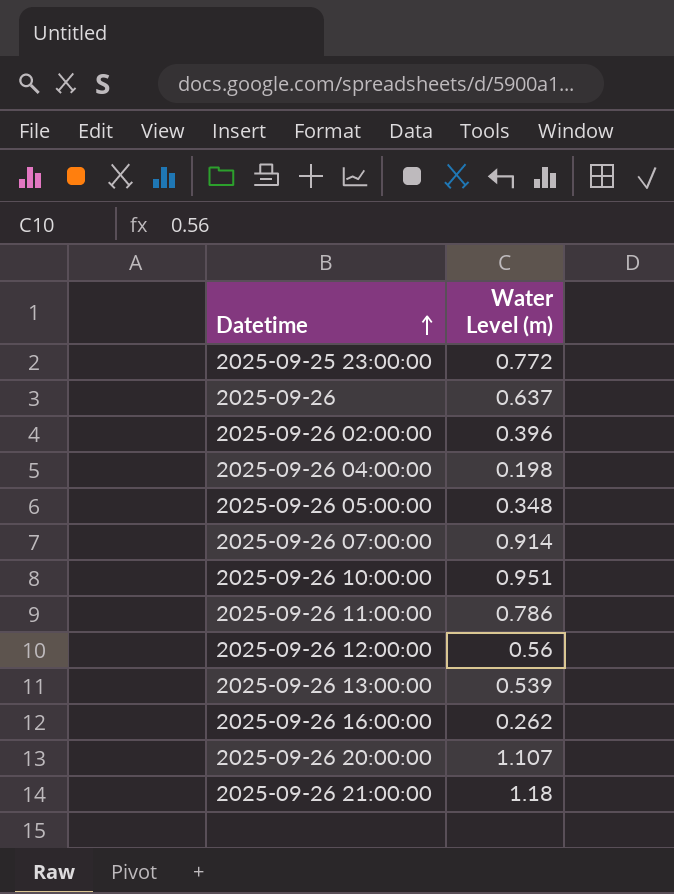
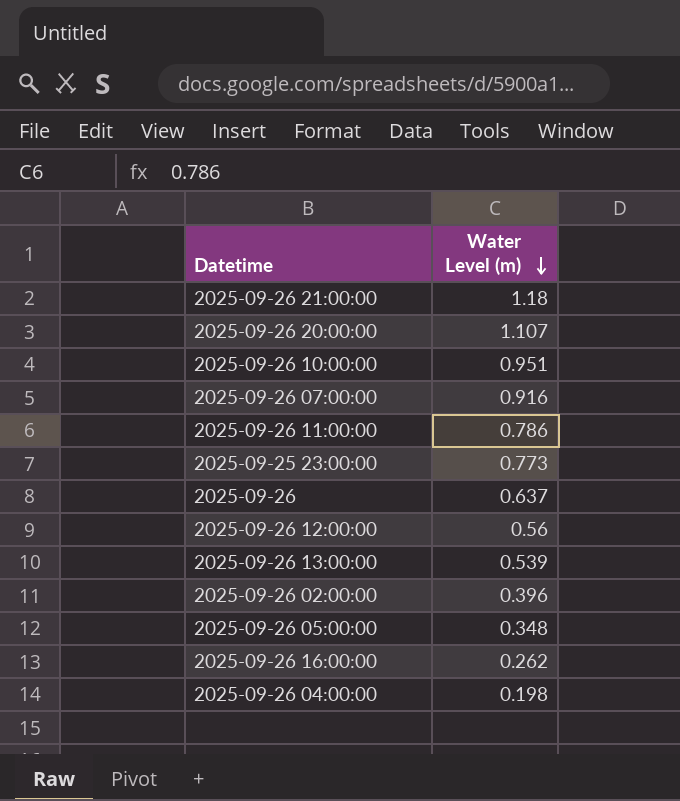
row order: Datetime ascending -> Water Level (m) descending
2025-09-26 07:00:00 | Water Level (m): 0.914 -> 0.916
2025-09-25 23:00:00 | Water Level (m): 0.772 -> 0.773

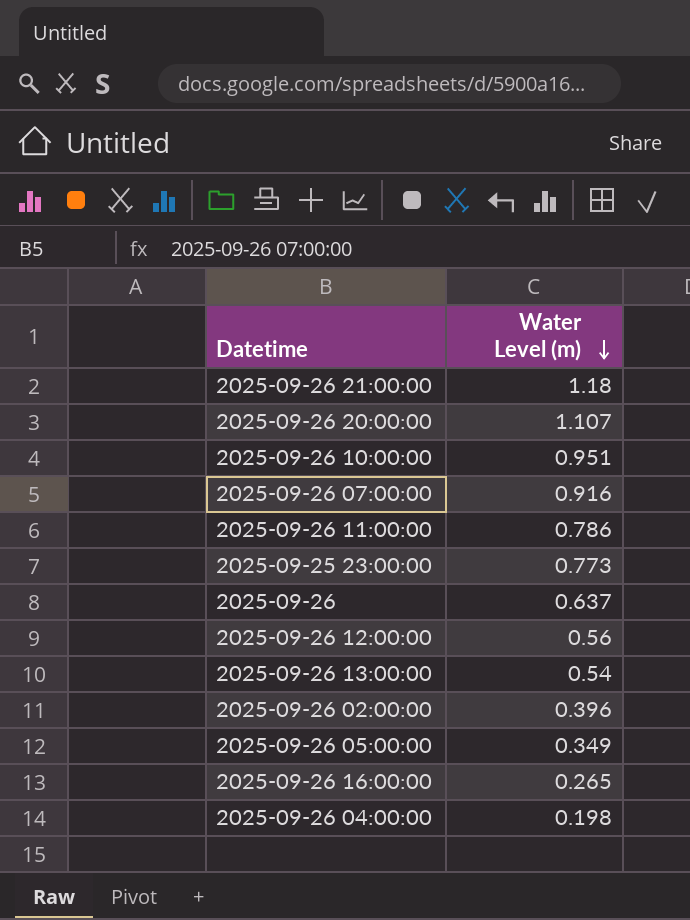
2025-09-26 13:00:00 | Water Level (m): 0.539 -> 0.54
2025-09-26 05:00:00 | Water Level (m): 0.348 -> 0.349
2025-09-26 16:00:00 | Water Level (m): 0.262 -> 0.265

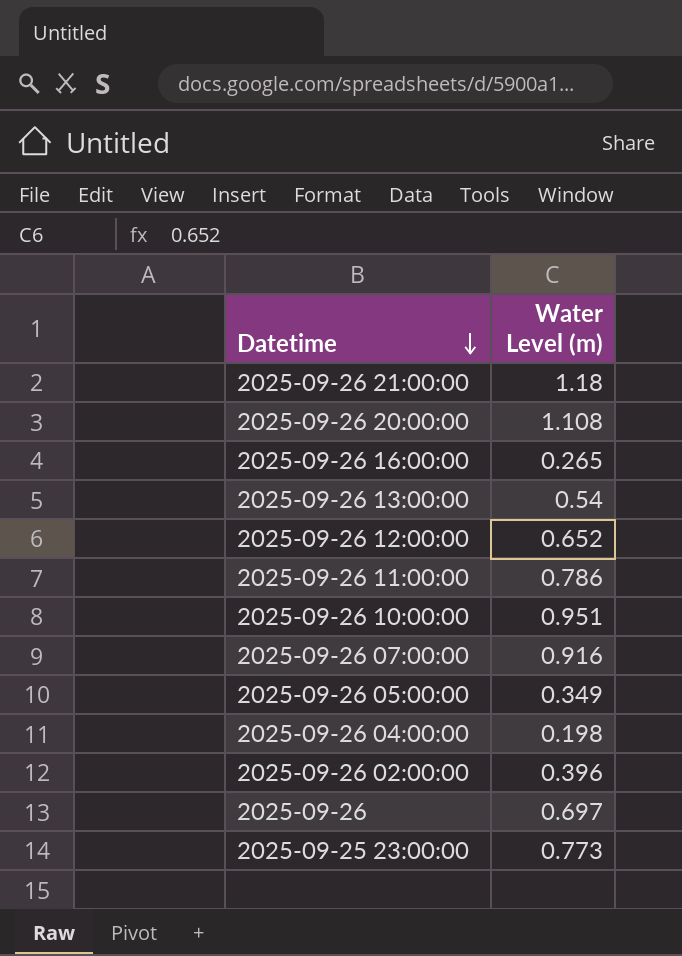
row order: Water Level (m) descending -> Datetime descending
2025-09-26 20:00:00 | Water Level (m): 1.107 -> 1.108
2025-09-26 12:00:00 | Water Level (m): 0.56 -> 0.652
2025-09-26 | Water Level (m): 0.637 -> 0.697

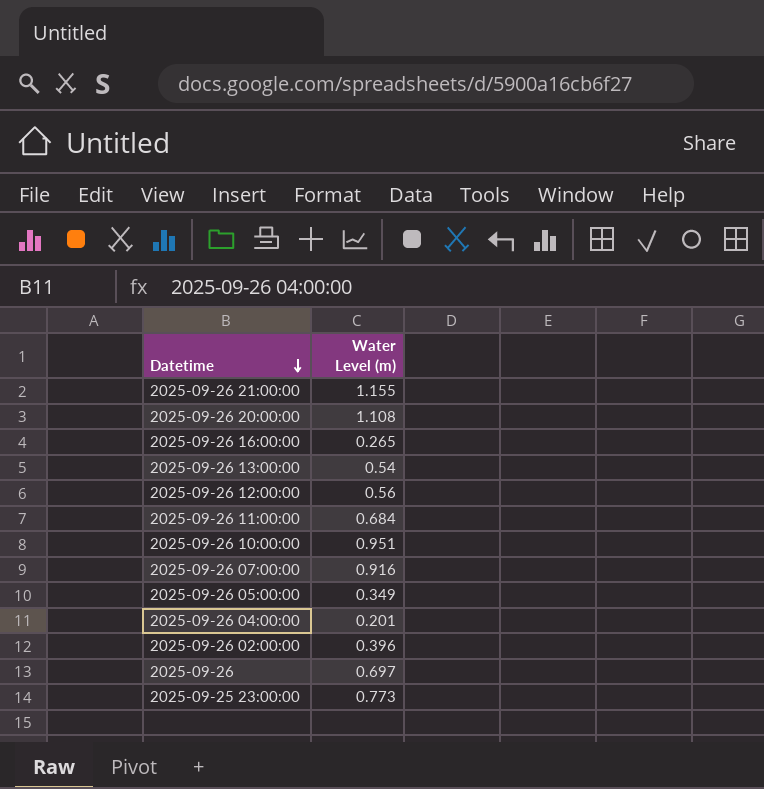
2025-09-26 21:00:00 | Water Level (m): 1.18 -> 1.155
2025-09-26 12:00:00 | Water Level (m): 0.652 -> 0.56
2025-09-26 11:00:00 | Water Level (m): 0.786 -> 0.684
2025-09-26 04:00:00 | Water Level (m): 0.198 -> 0.201

